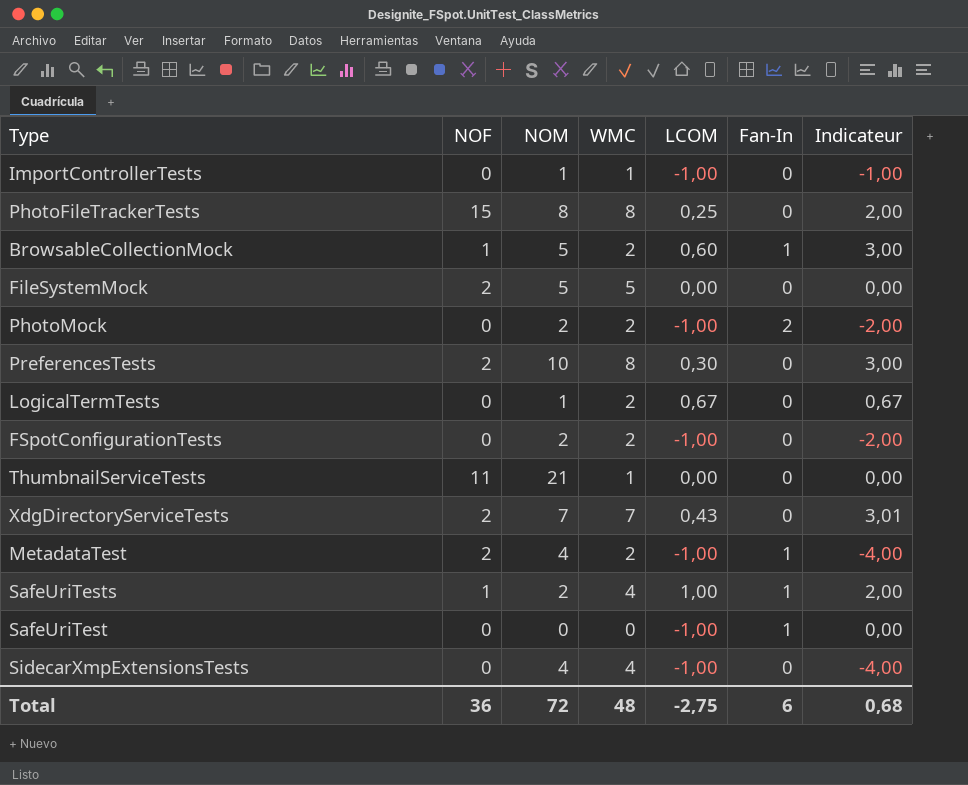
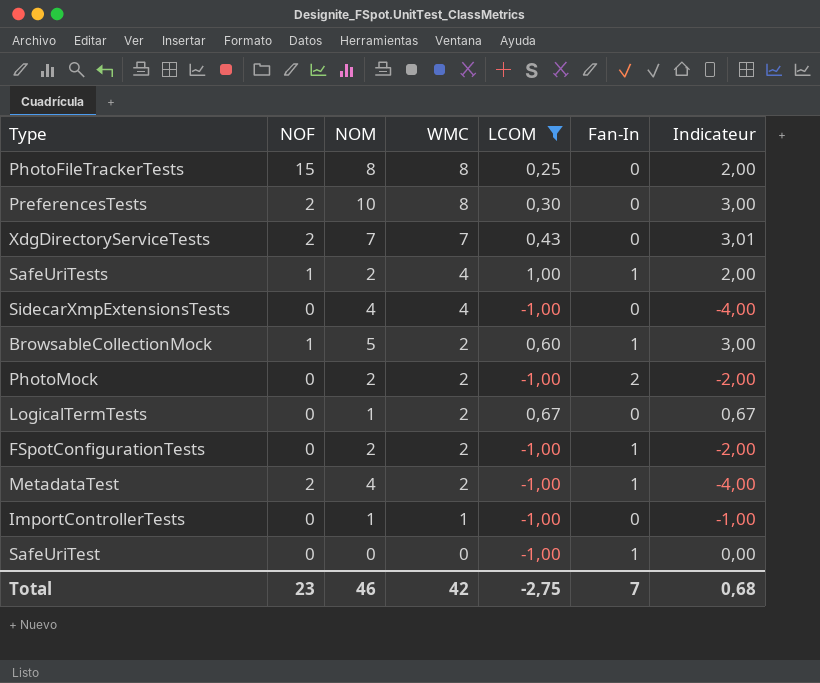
filter: none -> LCOM != 0,00
row order: none -> WMC descending
FSpotConfigurationTests | Fan-In: 0 -> 1
Total | NOF: 36 -> 23
Total | NOM: 72 -> 46
Total | WMC: 48 -> 42
Total | Fan-In: 6 -> 7

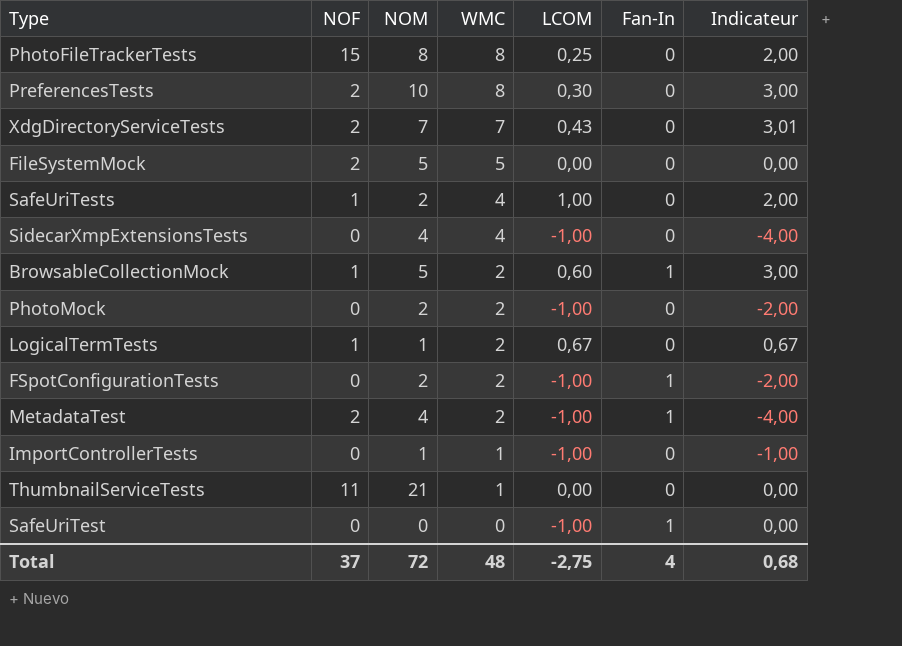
filter: LCOM != 0,00 -> none
SafeUriTests | Fan-In: 1 -> 0
PhotoMock | Fan-In: 2 -> 0
LogicalTermTests | NOF: 0 -> 1
Total | NOF: 23 -> 37
Total | NOM: 46 -> 72
Total | WMC: 42 -> 48
Total | Fan-In: 7 -> 4

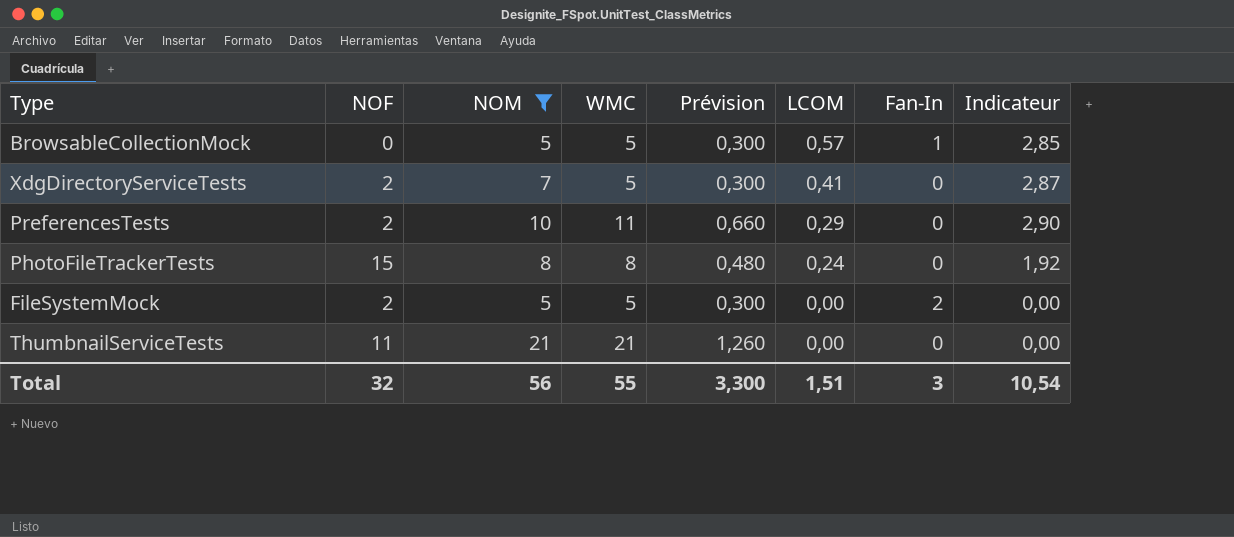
filter: none -> NOM >= 5
row order: WMC descending -> LCOM descending
column Prévision | formula: none -> [WMC] * 0,06
BrowsableCollectionMock | NOF: 1 -> 0
BrowsableCollectionMock | WMC: 2 -> 5
BrowsableCollectionMock | LCOM: 0,60 -> 0,57
BrowsableCollectionMock | Indicateur: 3,00 -> 2,85
XdgDirectoryServiceTests | WMC: 7 -> 5
XdgDirectoryServiceTests | LCOM: 0,43 -> 0,41
XdgDirectoryServiceTests | Indicateur: 3,01 -> 2,87
PreferencesTests | WMC: 8 -> 11
PreferencesTests | LCOM: 0,30 -> 0,29
PreferencesTests | Indicateur: 3,00 -> 2,90
PhotoFileTrackerTests | LCOM: 0,25 -> 0,24
PhotoFileTrackerTests | Indicateur: 2,00 -> 1,92
FileSystemMock | Fan-In: 0 -> 2
ThumbnailServiceTests | WMC: 1 -> 21
Total | NOF: 37 -> 32
Total | NOM: 72 -> 56
Total | WMC: 48 -> 55
Total | LCOM: -2,75 -> 1,51
Total | Fan-In: 4 -> 3
Total | Indicateur: 0,68 -> 10,54

